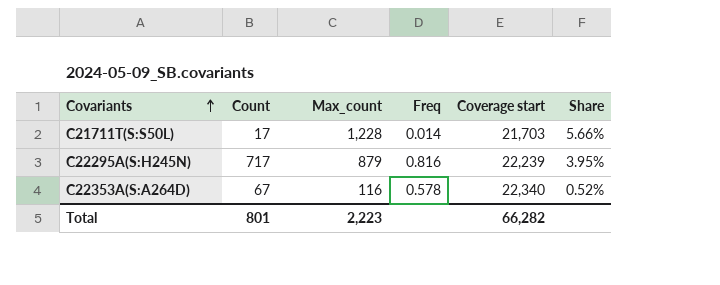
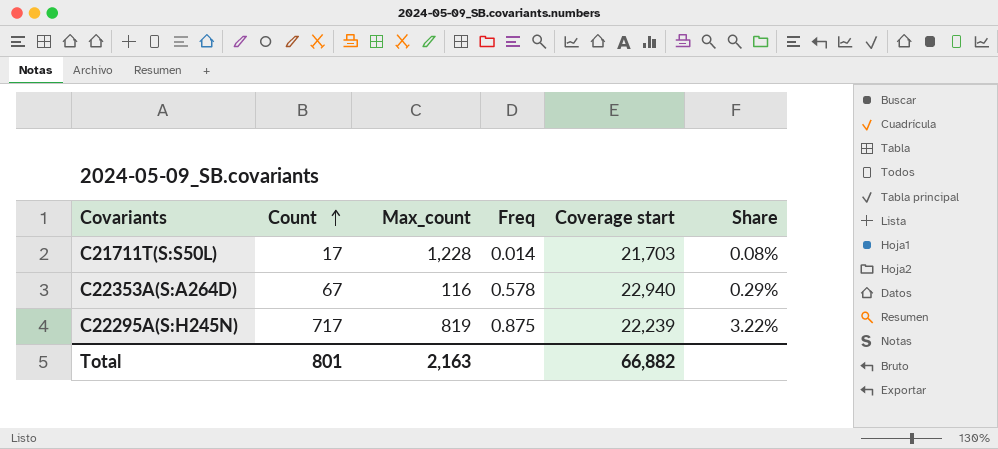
row order: Covariants ascending -> Count ascending
column Share | formula: [Max_count] / [Coverage start] -> [Count] / [Coverage start]
C22353A(S:A264D) | Coverage start: 22,340 -> 22,940
C22295A(S:H245N) | Max_count: 879 -> 819
C22295A(S:H245N) | Freq: 0.816 -> 0.875
Total | Max_count: 2,223 -> 2,163
Total | Coverage start: 66,282 -> 66,882

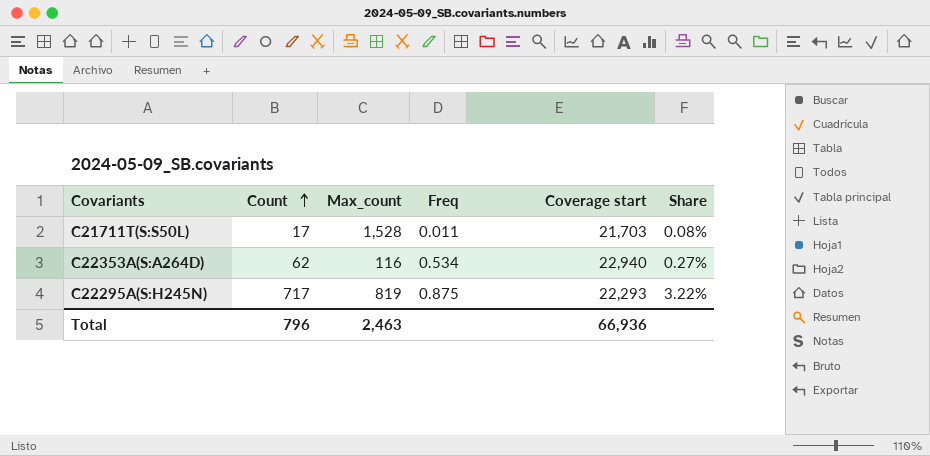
C21711T(S:S50L) | Max_count: 1,228 -> 1,528
C21711T(S:S50L) | Freq: 0.014 -> 0.011
C22353A(S:A264D) | Count: 67 -> 62
C22353A(S:A264D) | Freq: 0.578 -> 0.534
C22353A(S:A264D) | Share: 0.29% -> 0.27%
C22295A(S:H245N) | Coverage start: 22,239 -> 22,293
Total | Count: 801 -> 796
Total | Max_count: 2,163 -> 2,463
Total | Coverage start: 66,882 -> 66,936

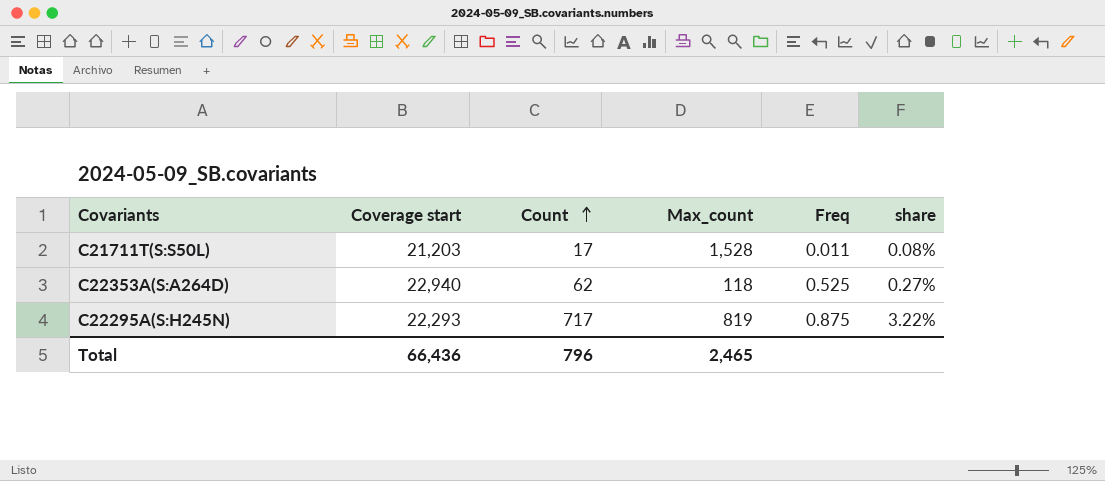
column Coverage start | position: 5 -> 2
column name: Share -> share
C21711T(S:S50L) | Coverage start: 21,703 -> 21,203
C22353A(S:A264D) | Max_count: 116 -> 118
C22353A(S:A264D) | Freq: 0.534 -> 0.525
Total | Coverage start: 66,936 -> 66,436
Total | Max_count: 2,463 -> 2,465

